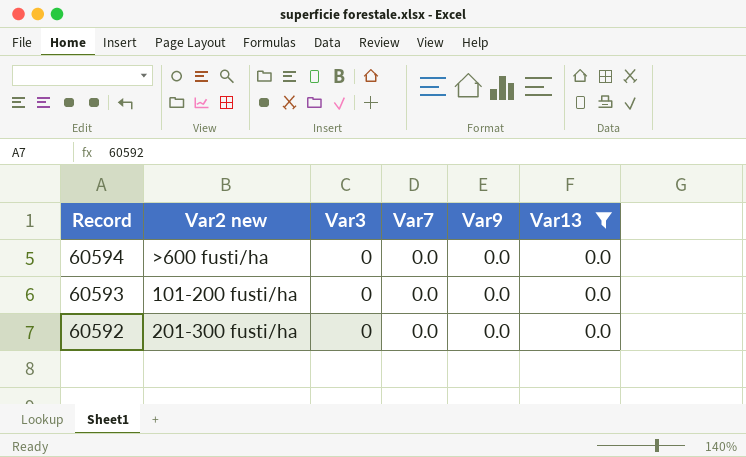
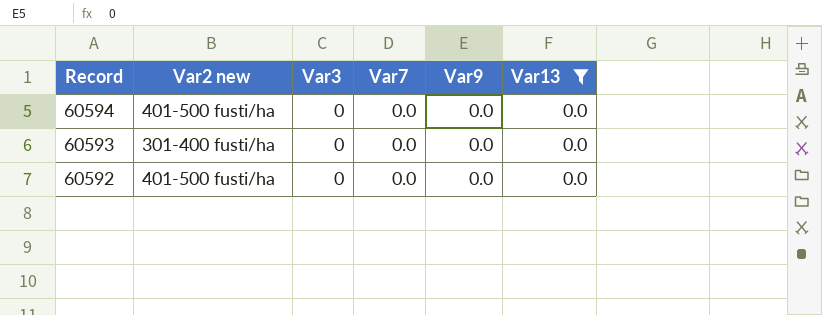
60594 | Var2 new: >600 fusti/ha -> 401-500 fusti/ha
60593 | Var2 new: 101-200 fusti/ha -> 301-400 fusti/ha
60592 | Var2 new: 201-300 fusti/ha -> 401-500 fusti/ha

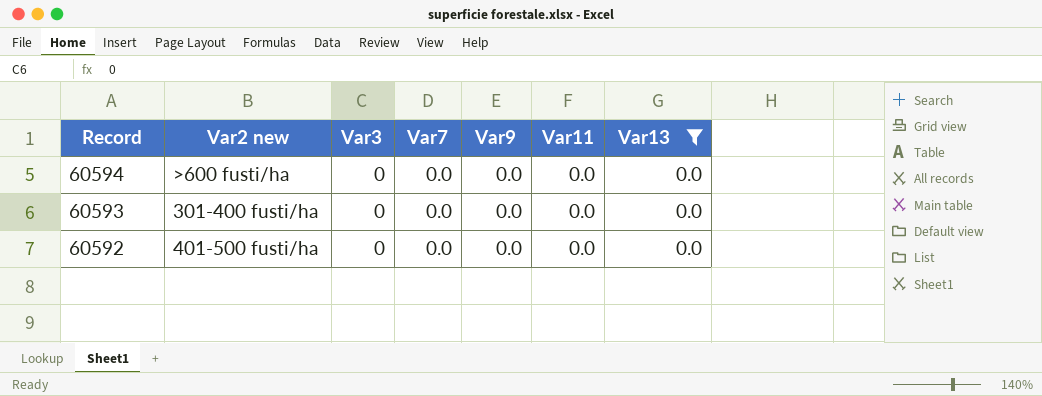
column Var11 | position: none -> 6
60594 | Var2 new: 401-500 fusti/ha -> >600 fusti/ha

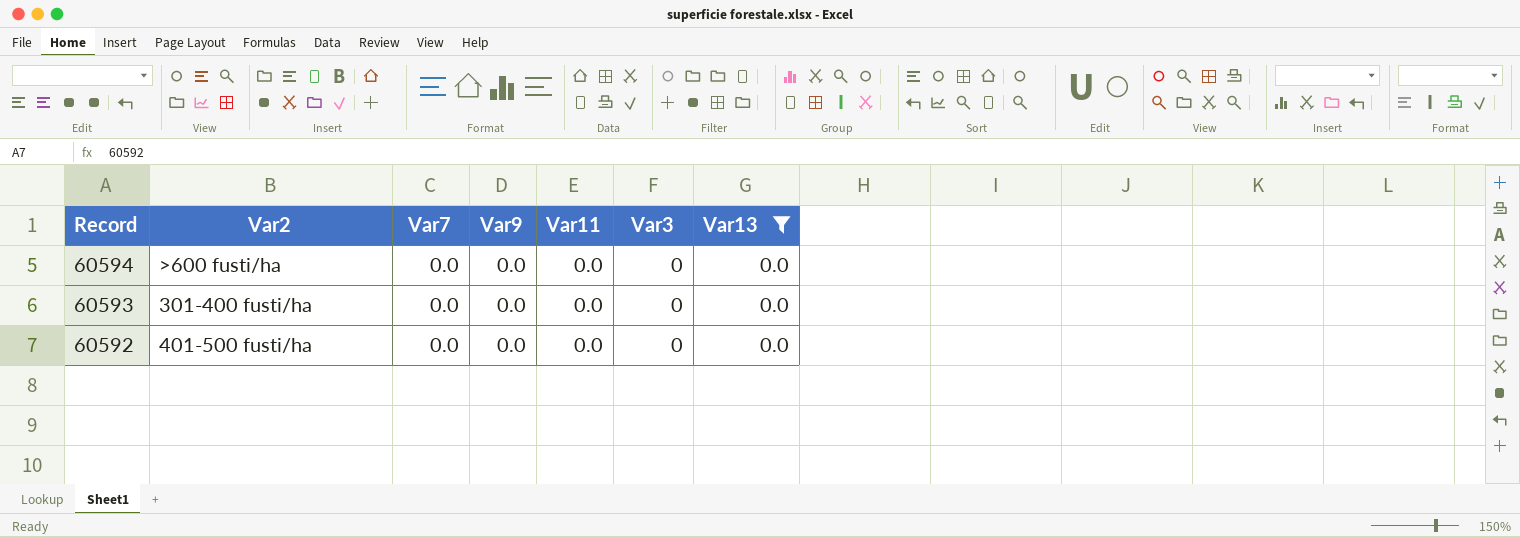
column name: Var2 new -> Var2
column Var3 | position: 3 -> 6

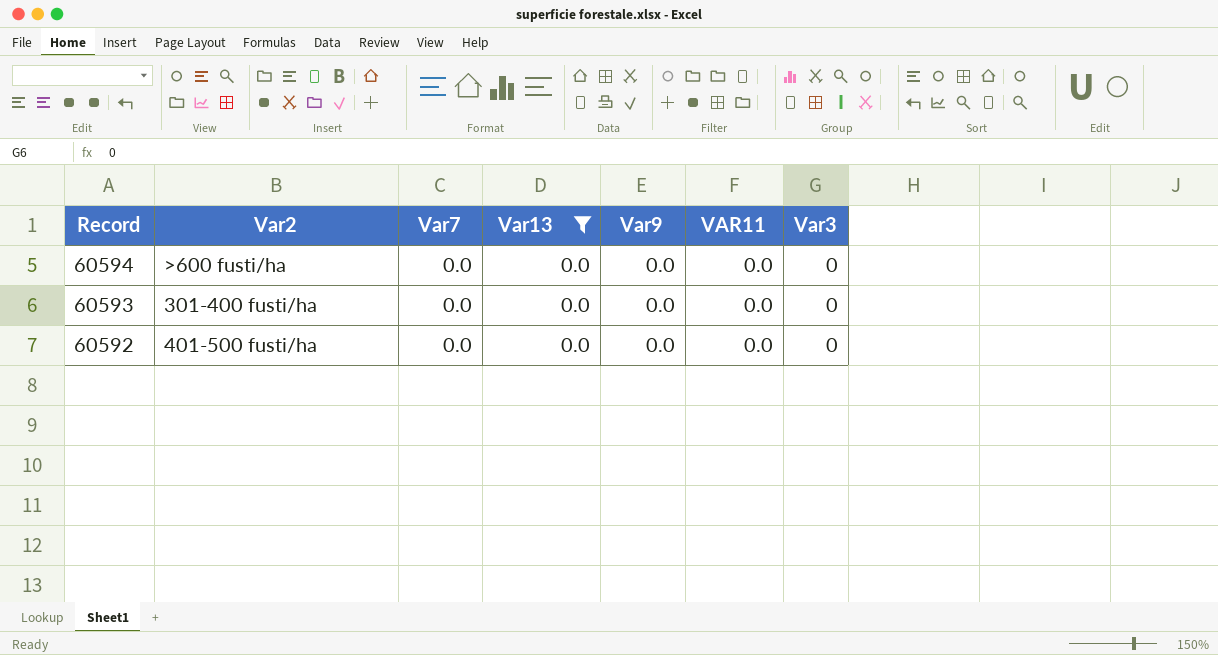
column Var13 | position: 7 -> 4
column name: Var11 -> VAR11

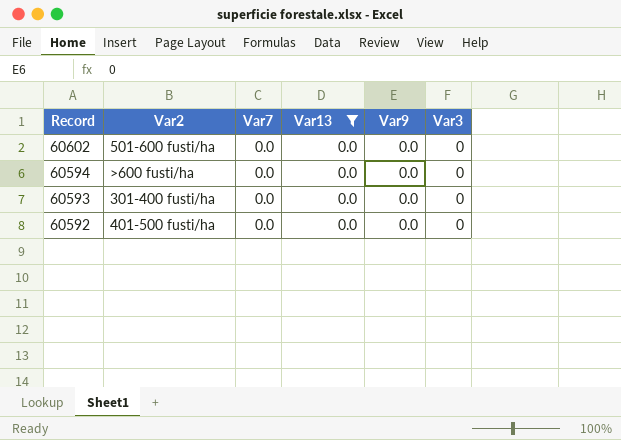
column VAR11 | position: 6 -> none
row 60602: none -> 501-600 fusti/ha | 0.0 | 0.0 | 0.0 | 0

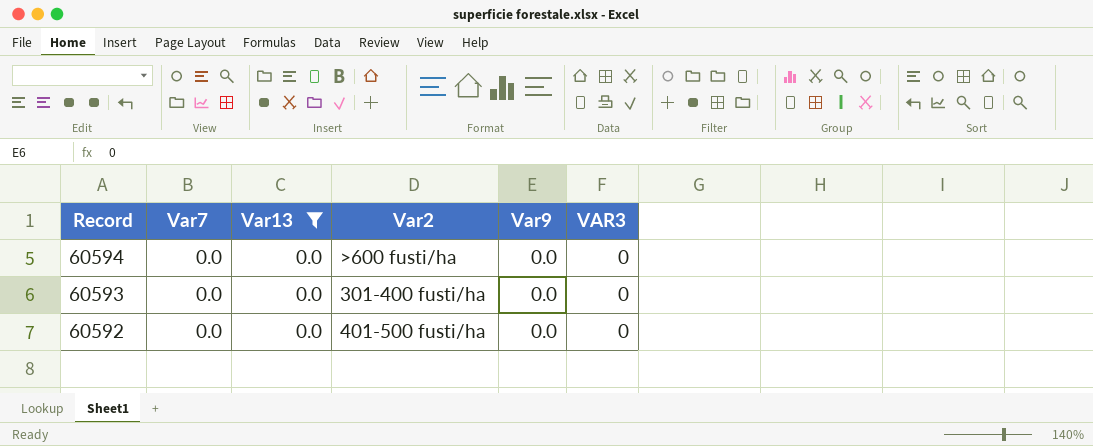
column Var2 | position: 2 -> 4
column name: Var3 -> VAR3
row 60602: 501-600 fusti/ha | 0.0 | 0.0 | 0.0 | 0 -> none

